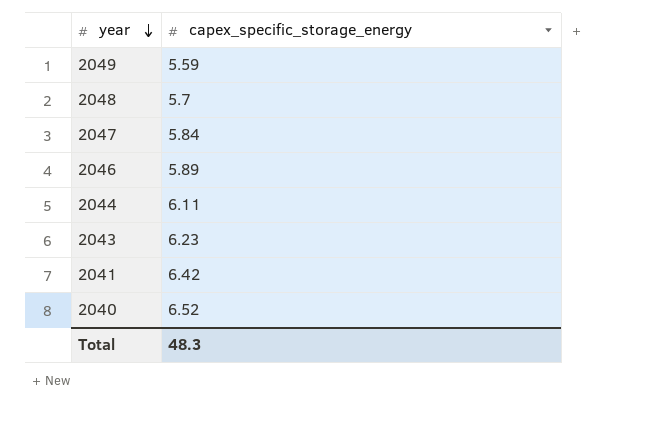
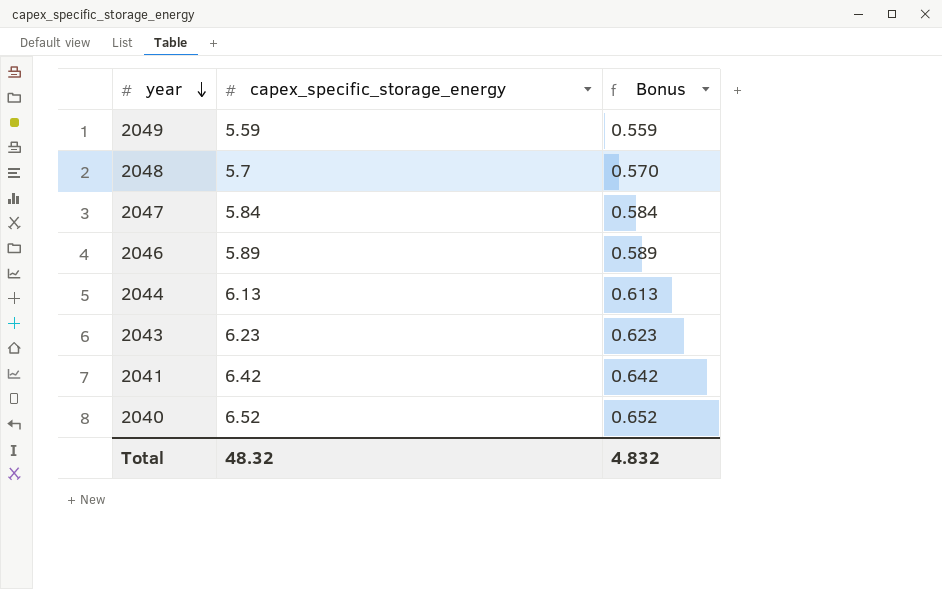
column Bonus | formula: none -> [capex_specific_storage_energy] * 0.1
2044 | capex_specific_storage_energy: 6.11 -> 6.13
Total | capex_specific_storage_energy: 48.3 -> 48.32

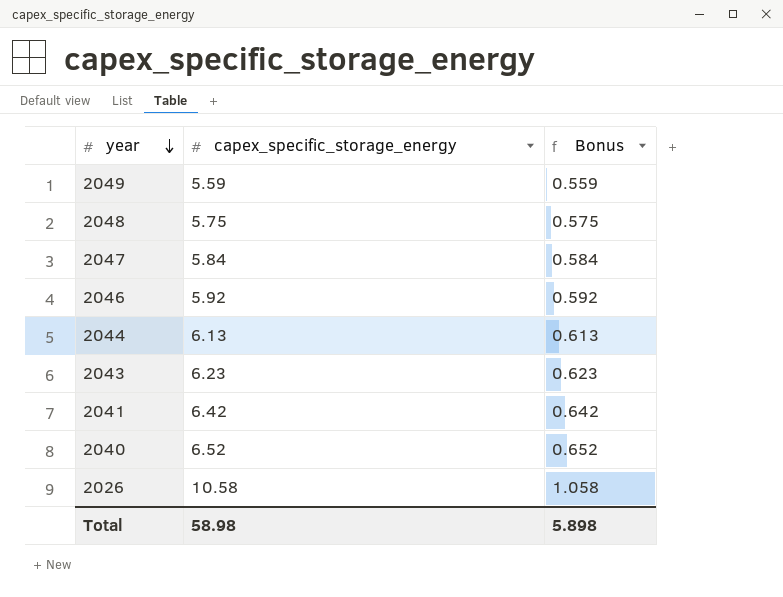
2048 | capex_specific_storage_energy: 5.7 -> 5.75
2048 | Bonus: 0.570 -> 0.575
2046 | capex_specific_storage_energy: 5.89 -> 5.92
2046 | Bonus: 0.589 -> 0.592
row 2026: none -> 10.58 | 1.058
Total | capex_specific_storage_energy: 48.32 -> 58.98
Total | Bonus: 4.832 -> 5.898

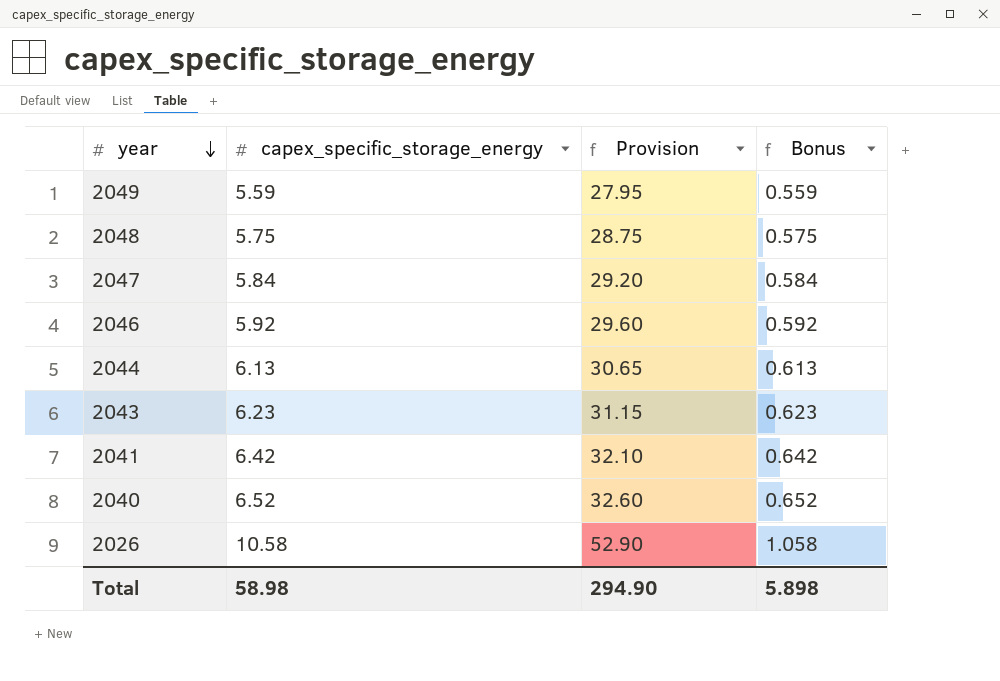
column Provision | formula: none -> [capex_specific_storage_energy] * 5

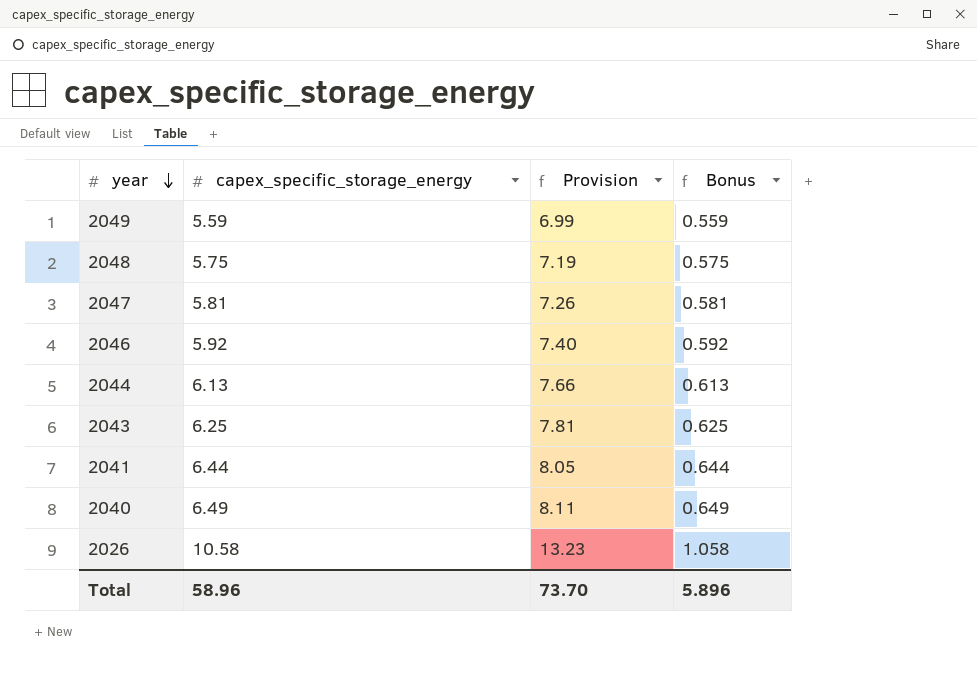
column Provision | formula: [capex_specific_storage_energy] * 5 -> [capex_specific_storage_energy] * 1.25
2047 | capex_specific_storage_energy: 5.84 -> 5.81
2047 | Bonus: 0.584 -> 0.581
2043 | capex_specific_storage_energy: 6.23 -> 6.25
2043 | Bonus: 0.623 -> 0.625
2041 | capex_specific_storage_energy: 6.42 -> 6.44
2041 | Bonus: 0.642 -> 0.644
2040 | capex_specific_storage_energy: 6.52 -> 6.49
2040 | Bonus: 0.652 -> 0.649
Total | capex_specific_storage_energy: 58.98 -> 58.96
Total | Provision: 294.90 -> 73.70
Total | Bonus: 5.898 -> 5.896

